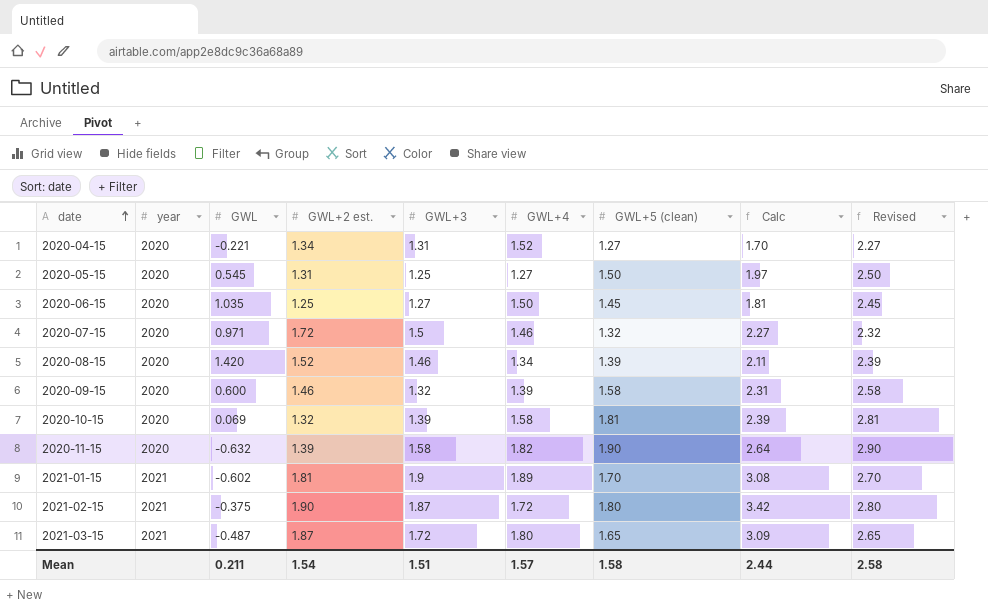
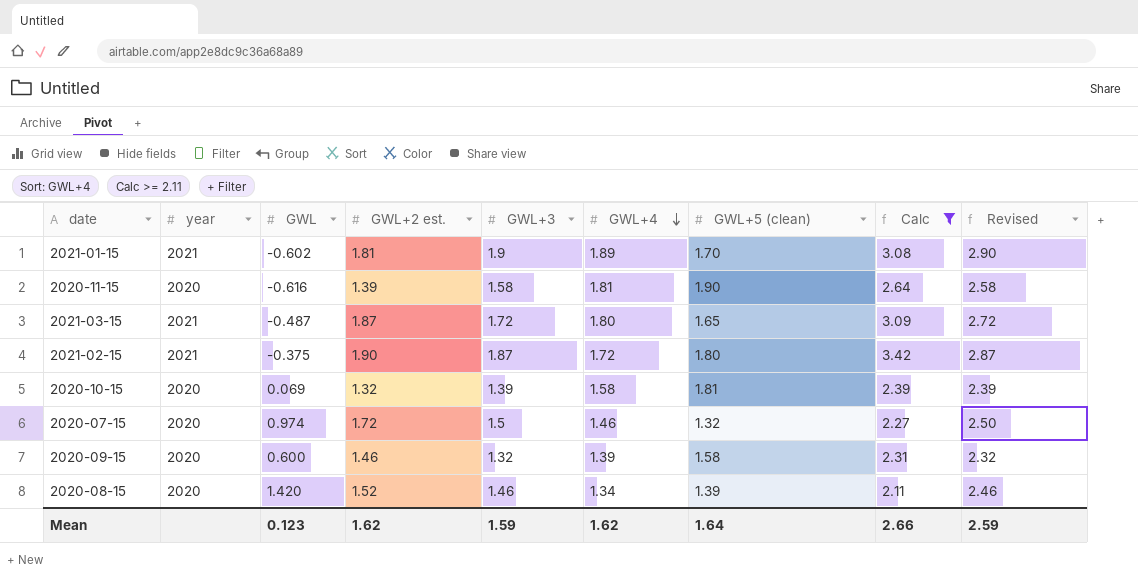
filter: none -> Calc >= 2.11
row order: date ascending -> GWL+4 descending
column Revised | formula: [GWL+5 (clean)] + 1 -> [GWL+3] + 1
2020-11-15 | GWL: -0.632 -> -0.616
2020-11-15 | GWL+4: 1.82 -> 1.81
2020-07-15 | GWL: 0.971 -> 0.974
Mean | GWL: 0.211 -> 0.123
Mean | GWL+2 est.: 1.54 -> 1.62
Mean | GWL+3: 1.51 -> 1.59
Mean | GWL+4: 1.57 -> 1.62
Mean | GWL+5 (clean): 1.58 -> 1.64
Mean | Calc: 2.44 -> 2.66
Mean | Revised: 2.58 -> 2.59

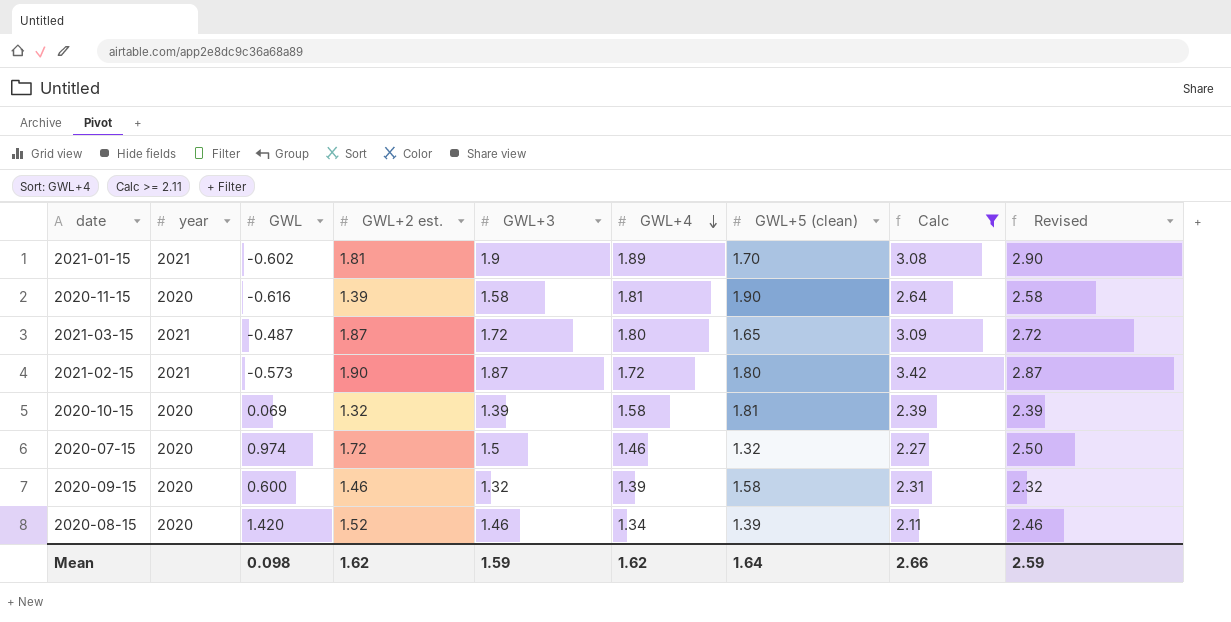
2021-02-15 | GWL: -0.375 -> -0.573
Mean | GWL: 0.123 -> 0.098

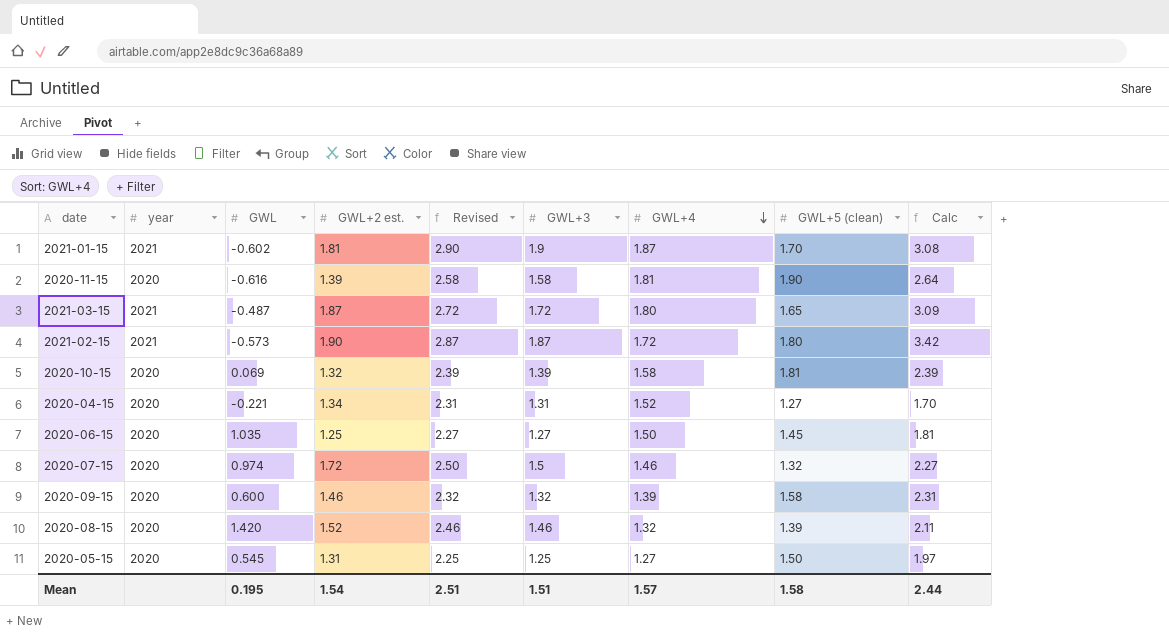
filter: Calc >= 2.11 -> none
column Revised | position: 9 -> 5
2021-01-15 | GWL+4: 1.89 -> 1.87
2020-08-15 | GWL+4: 1.34 -> 1.32
Mean | GWL: 0.098 -> 0.195
Mean | GWL+2 est.: 1.62 -> 1.54
Mean | Revised: 2.59 -> 2.51
Mean | GWL+3: 1.59 -> 1.51
Mean | GWL+4: 1.62 -> 1.57
Mean | GWL+5 (clean): 1.64 -> 1.58
Mean | Calc: 2.66 -> 2.44

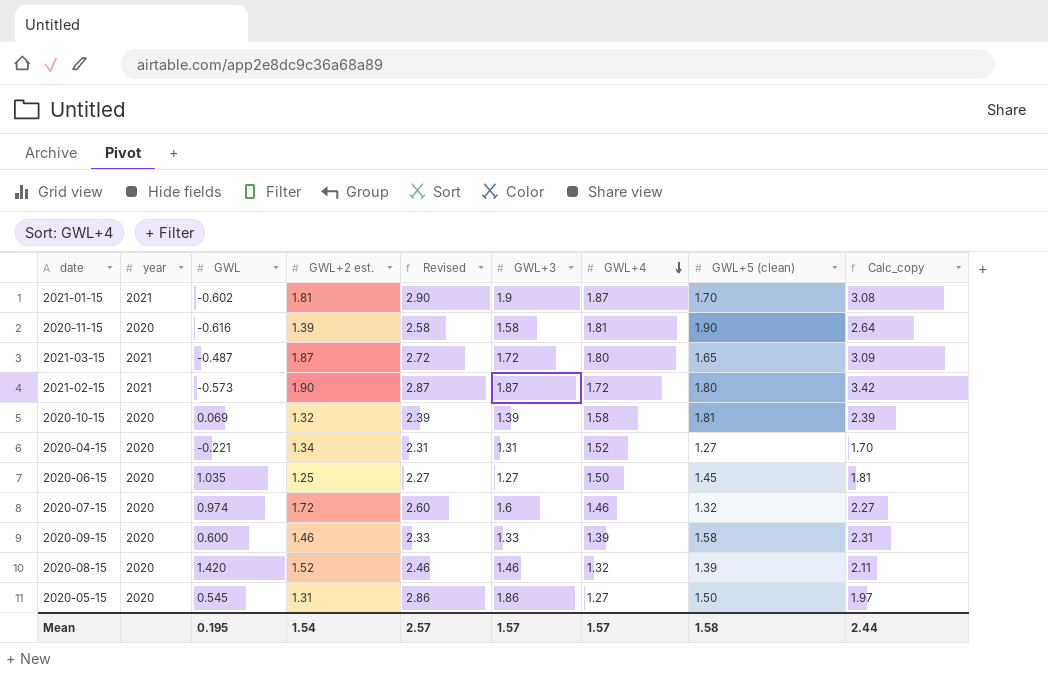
column name: Calc -> Calc_copy
2020-07-15 | Revised: 2.50 -> 2.60
2020-07-15 | GWL+3: 1.5 -> 1.6
2020-09-15 | Revised: 2.32 -> 2.33
2020-09-15 | GWL+3: 1.32 -> 1.33
2020-05-15 | Revised: 2.25 -> 2.86
2020-05-15 | GWL+3: 1.25 -> 1.86
Mean | Revised: 2.51 -> 2.57
Mean | GWL+3: 1.51 -> 1.57

